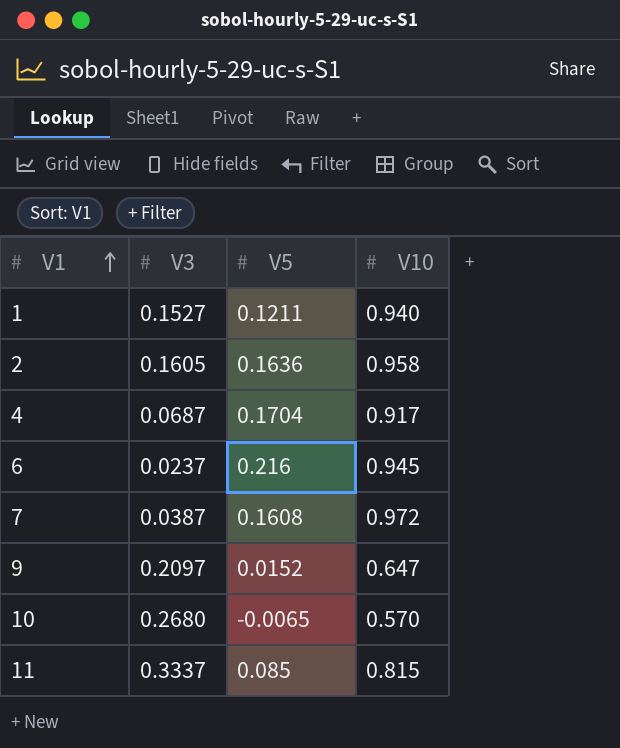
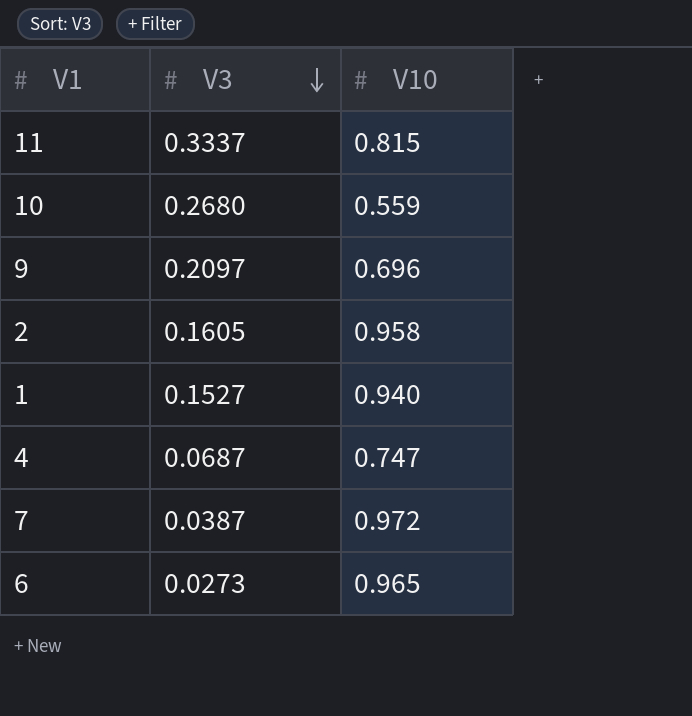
row order: V1 ascending -> V3 descending
column V5 | position: 3 -> none
10 | V10: 0.570 -> 0.559
9 | V10: 0.647 -> 0.696
4 | V10: 0.917 -> 0.747
6 | V3: 0.0237 -> 0.0273
6 | V10: 0.945 -> 0.965

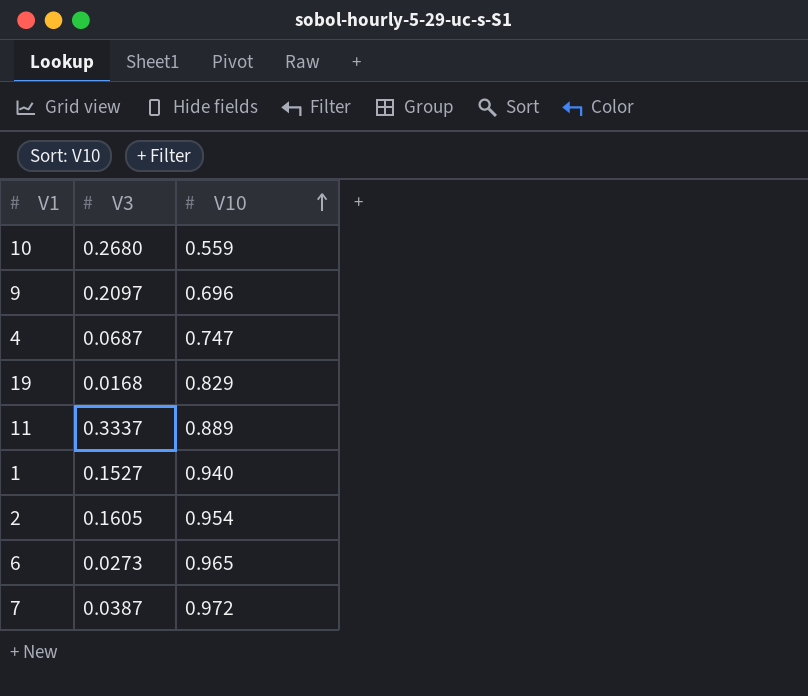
row order: V3 descending -> V10 ascending
row 19: none -> 0.0168 | 0.829
11 | V10: 0.815 -> 0.889
2 | V10: 0.958 -> 0.954

